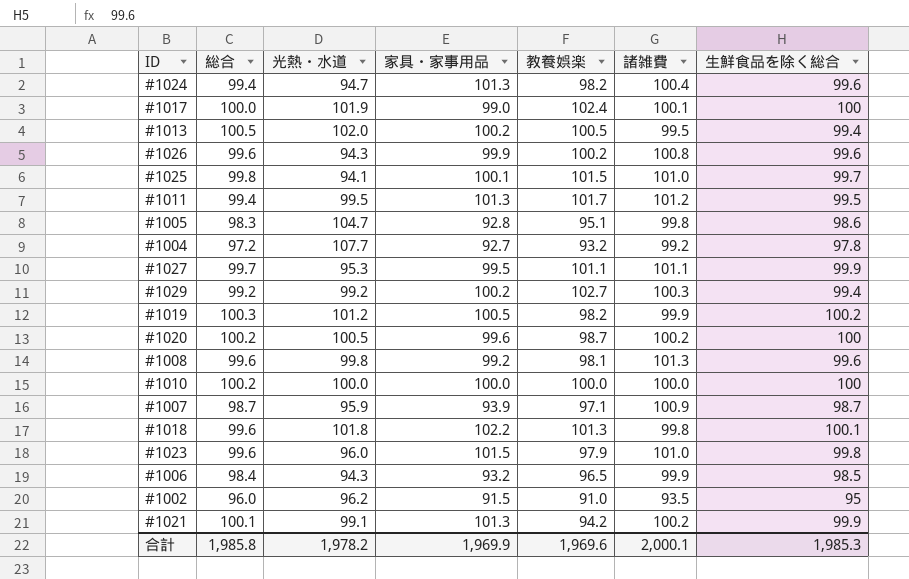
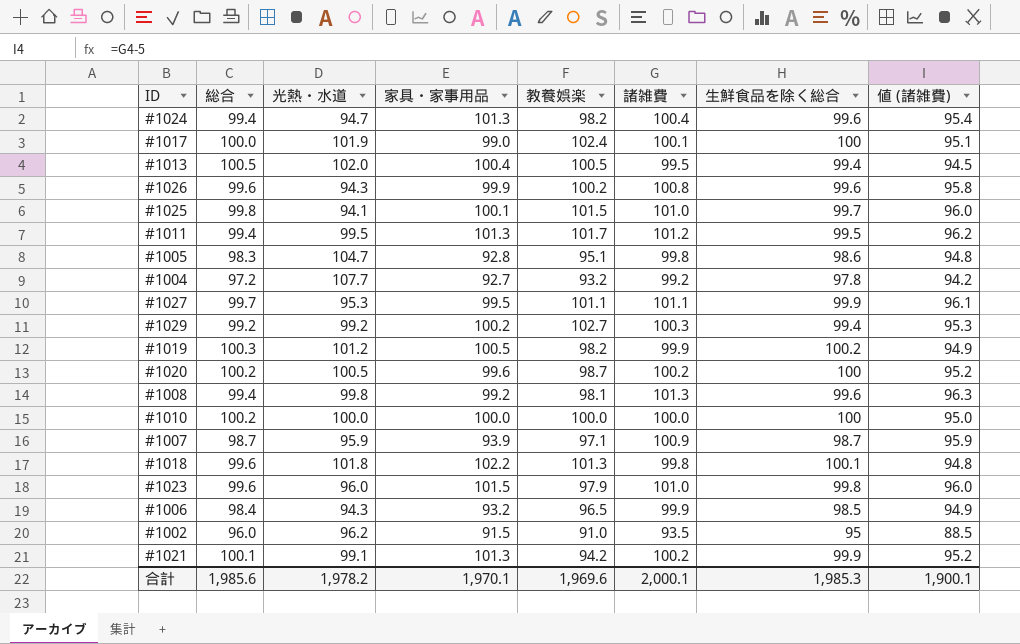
column 値 (諸雑費) | formula: none -> [諸雑費] - 5
#1013 | 家具・家事用品: 100.2 -> 100.4
#1008 | 総合: 99.6 -> 99.4
合計 | 総合: 1,985.8 -> 1,985.6
合計 | 家具・家事用品: 1,969.9 -> 1,970.1

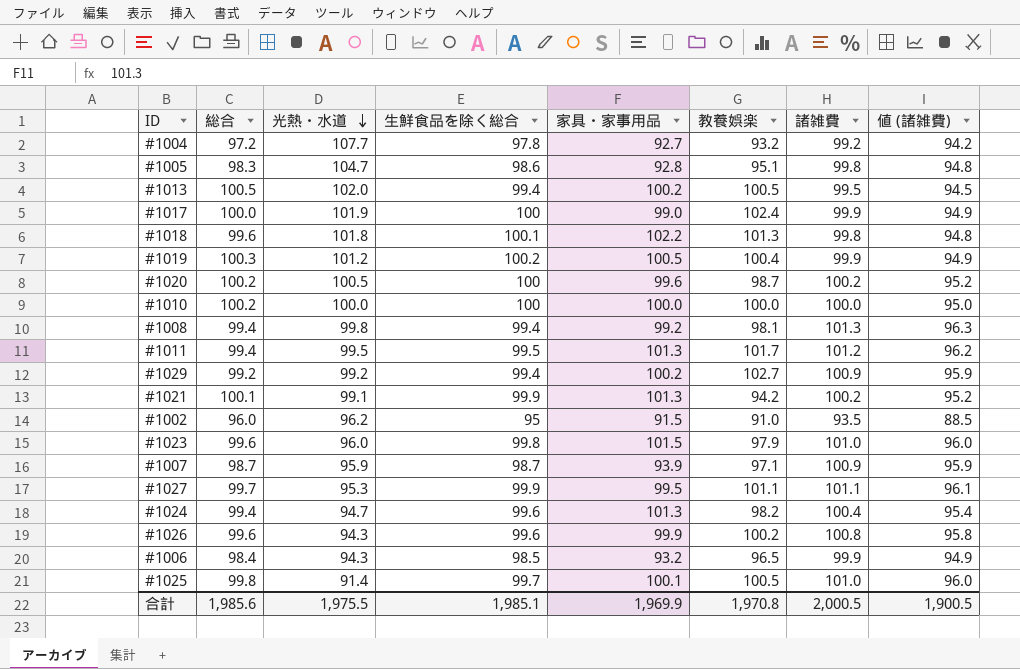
row order: none -> 光熱・水道 descending
column 生鮮食品を除く総合 | position: 7 -> 4
#1013 | 家具・家事用品: 100.4 -> 100.2
#1017 | 諸雑費: 100.1 -> 99.9
#1017 | 値 (諸雑費): 95.1 -> 94.9
#1019 | 教養娯楽: 98.2 -> 100.4
#1008 | 生鮮食品を除く総合: 99.6 -> 99.4
#1029 | 諸雑費: 100.3 -> 100.9
#1029 | 値 (諸雑費): 95.3 -> 95.9
#1025 | 光熱・水道: 94.1 -> 91.4
#1025 | 教養娯楽: 101.5 -> 100.5
合計 | 光熱・水道: 1,978.2 -> 1,975.5
合計 | 生鮮食品を除く総合: 1,985.3 -> 1,985.1
合計 | 家具・家事用品: 1,970.1 -> 1,969.9
合計 | 教養娯楽: 1,969.6 -> 1,970.8
合計 | 諸雑費: 2,000.1 -> 2,000.5
合計 | 値 (諸雑費): 1,900.1 -> 1,900.5

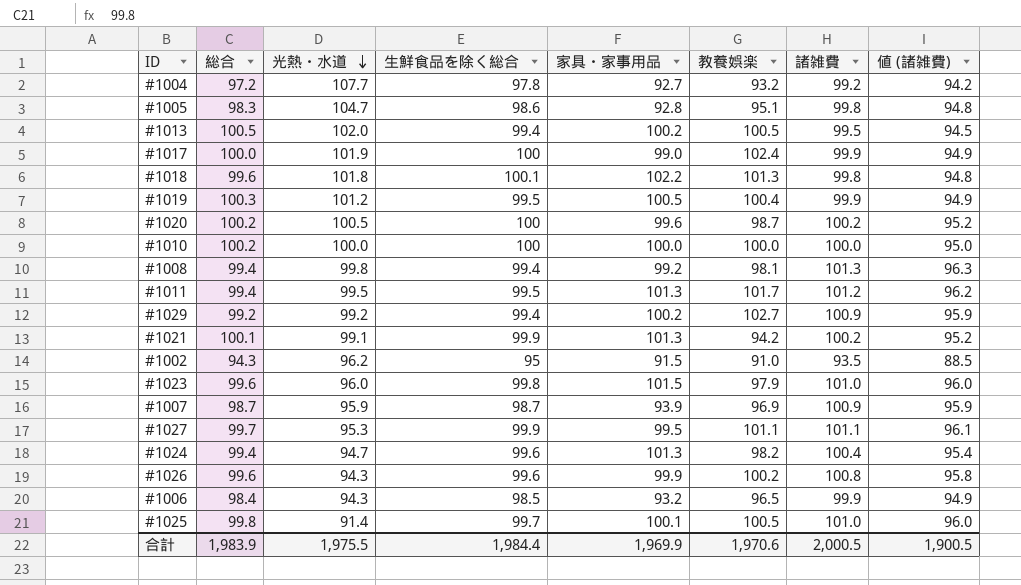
#1019 | 生鮮食品を除く総合: 100.2 -> 99.5
#1002 | 総合: 96.0 -> 94.3
#1007 | 教養娯楽: 97.1 -> 96.9
合計 | 総合: 1,985.6 -> 1,983.9
合計 | 生鮮食品を除く総合: 1,985.1 -> 1,984.4
合計 | 教養娯楽: 1,970.8 -> 1,970.6

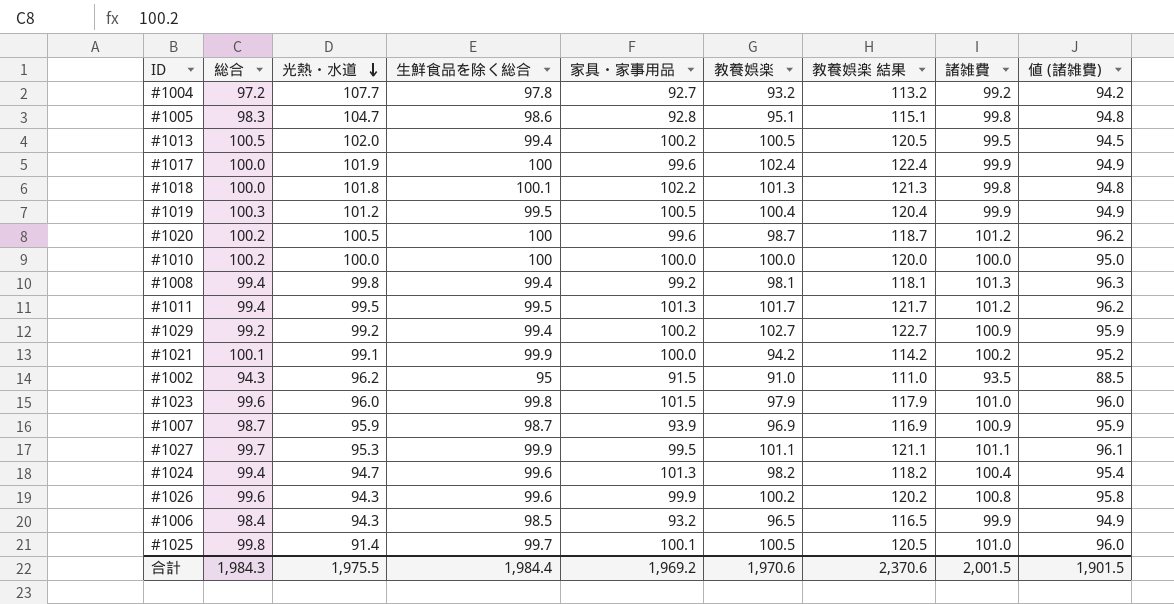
column 教養娯楽 結果 | formula: none -> [教養娯楽] + 20
#1017 | 家具・家事用品: 99.0 -> 99.6
#1018 | 総合: 99.6 -> 100.0
#1020 | 諸雑費: 100.2 -> 101.2
#1020 | 値 (諸雑費): 95.2 -> 96.2
#1021 | 家具・家事用品: 101.3 -> 100.0
合計 | 総合: 1,983.9 -> 1,984.3
合計 | 家具・家事用品: 1,969.9 -> 1,969.2
合計 | 諸雑費: 2,000.5 -> 2,001.5
合計 | 値 (諸雑費): 1,900.5 -> 1,901.5

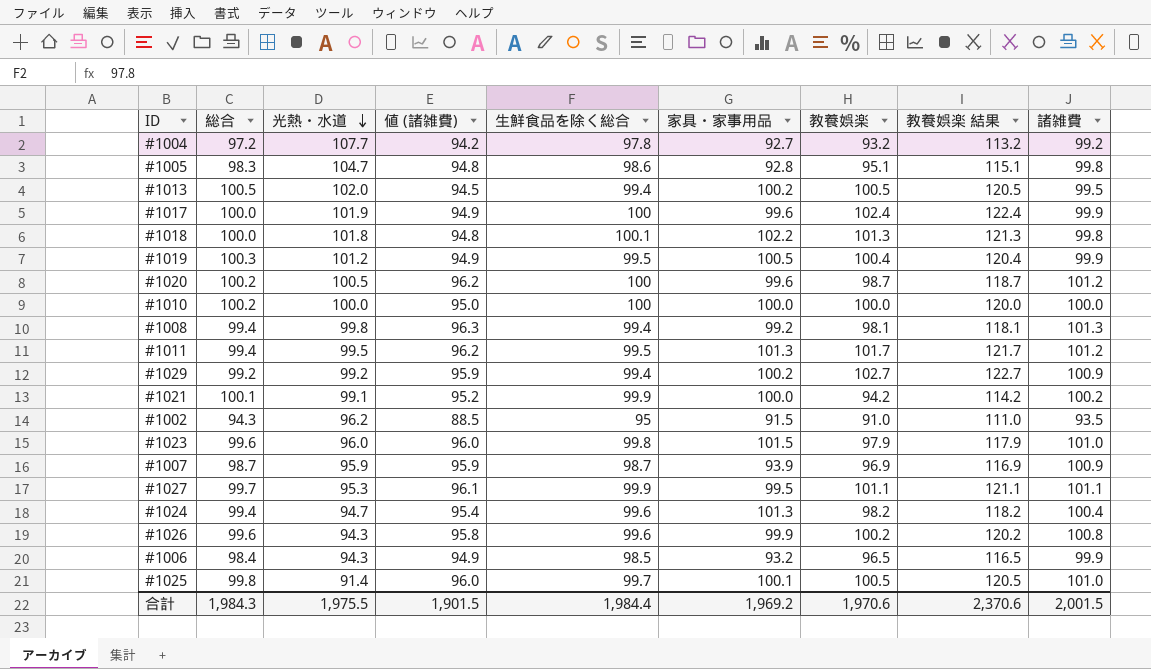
column 値 (諸雑費) | position: 9 -> 4

